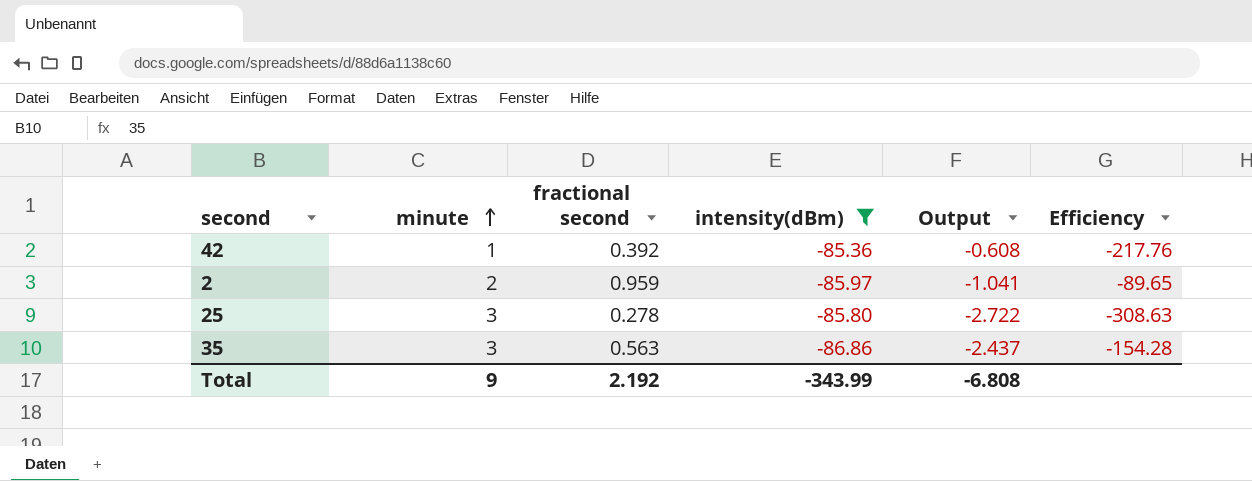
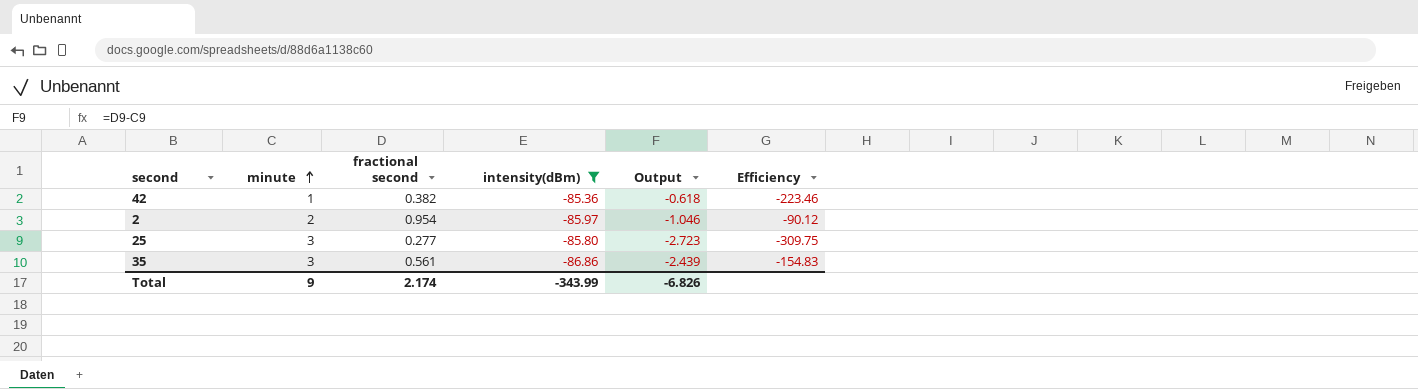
42 | fractional second: 0.392 -> 0.382
42 | Output: -0.608 -> -0.618
42 | Efficiency: -217.76 -> -223.46
2 | fractional second: 0.959 -> 0.954
2 | Output: -1.041 -> -1.046
2 | Efficiency: -89.65 -> -90.12
25 | fractional second: 0.278 -> 0.277
25 | Output: -2.722 -> -2.723
25 | Efficiency: -308.63 -> -309.75
35 | fractional second: 0.563 -> 0.561
35 | Output: -2.437 -> -2.439
35 | Efficiency: -154.28 -> -154.83
Total | fractional second: 2.192 -> 2.174
Total | Output: -6.808 -> -6.826

